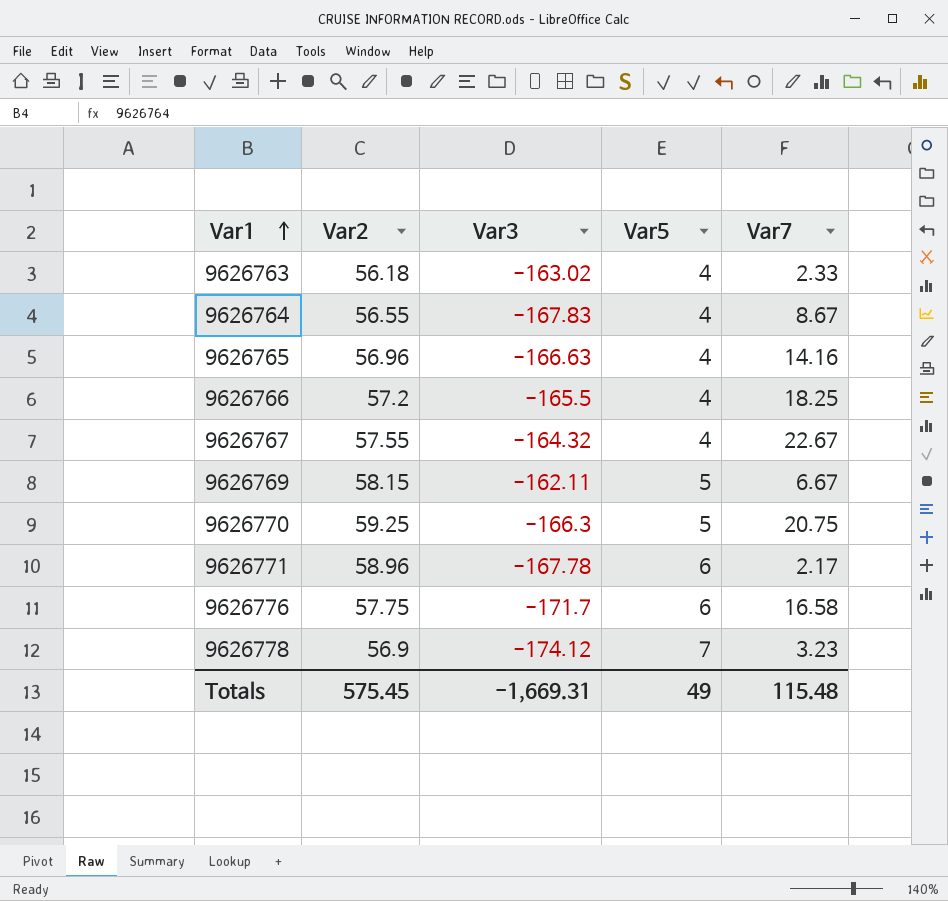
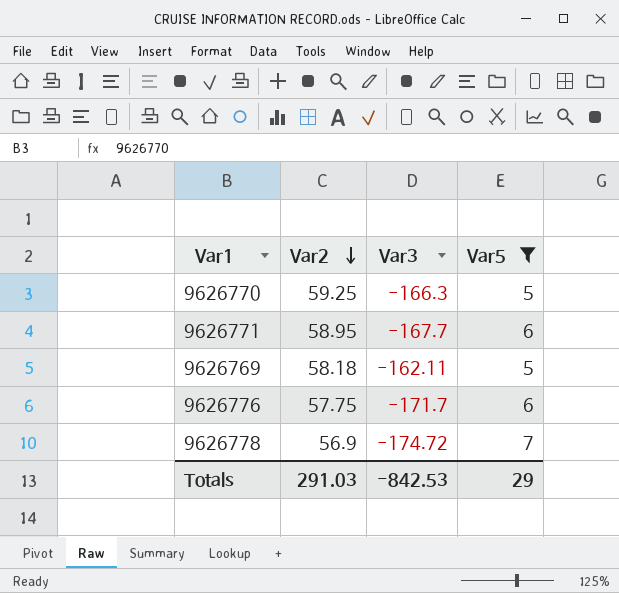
filter: none -> Var5 != 4
row order: Var1 ascending -> Var2 descending
column Var7 | position: 5 -> none
9626771 | Var2: 58.96 -> 58.95
9626771 | Var3: -167.78 -> -167.7
9626769 | Var2: 58.15 -> 58.18
9626778 | Var3: -174.12 -> -174.72
Totals | Var2: 575.45 -> 291.03
Totals | Var3: -1,669.31 -> -842.53
Totals | Var5: 49 -> 29

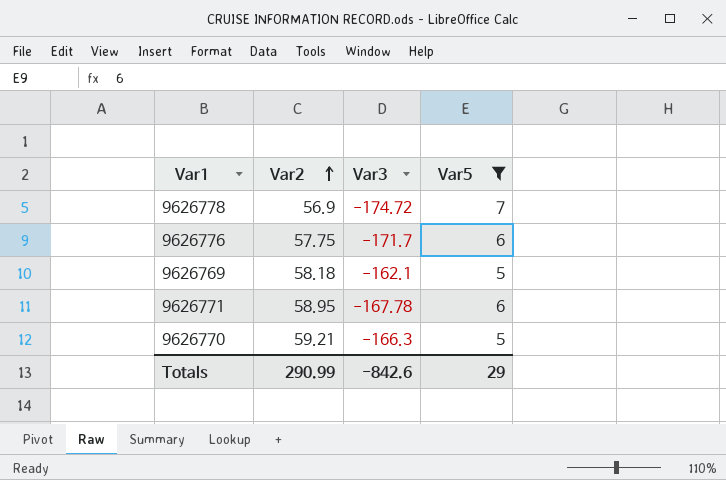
row order: Var2 descending -> Var2 ascending
9626769 | Var3: -162.11 -> -162.1
9626771 | Var3: -167.7 -> -167.78
9626770 | Var2: 59.25 -> 59.21
Totals | Var2: 291.03 -> 290.99
Totals | Var3: -842.53 -> -842.6

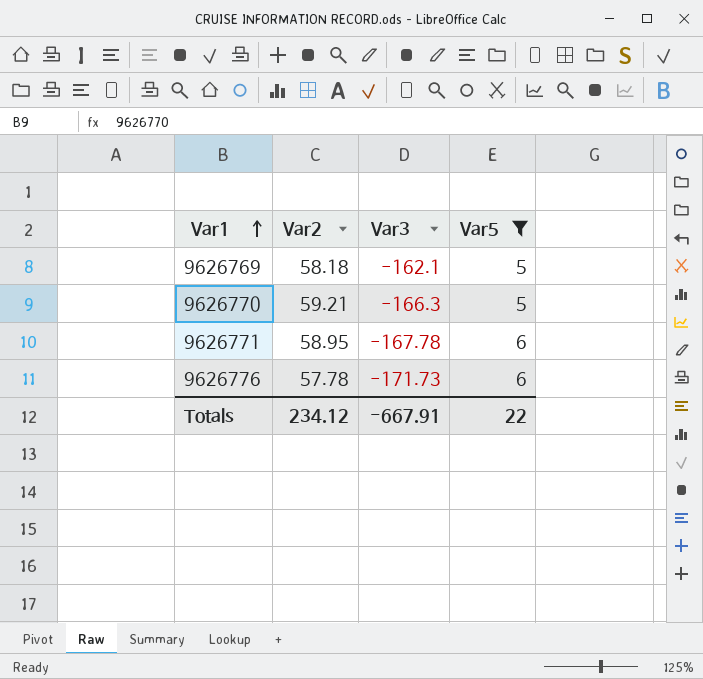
row order: Var2 ascending -> Var1 ascending
row 9626778: 56.9 | -174.72 | 7 -> none
9626776 | Var2: 57.75 -> 57.78
9626776 | Var3: -171.7 -> -171.73
Totals | Var2: 290.99 -> 234.12
Totals | Var3: -842.6 -> -667.91
Totals | Var5: 29 -> 22

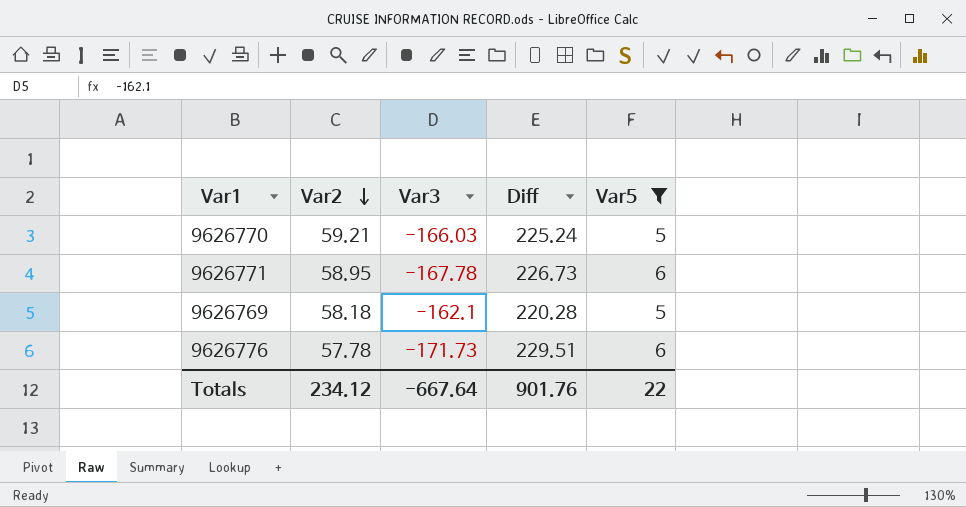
row order: Var1 ascending -> Var2 descending
column Diff | formula: none -> [Var2] - [Var3]
9626770 | Var3: -166.3 -> -166.03
Totals | Var3: -667.91 -> -667.64

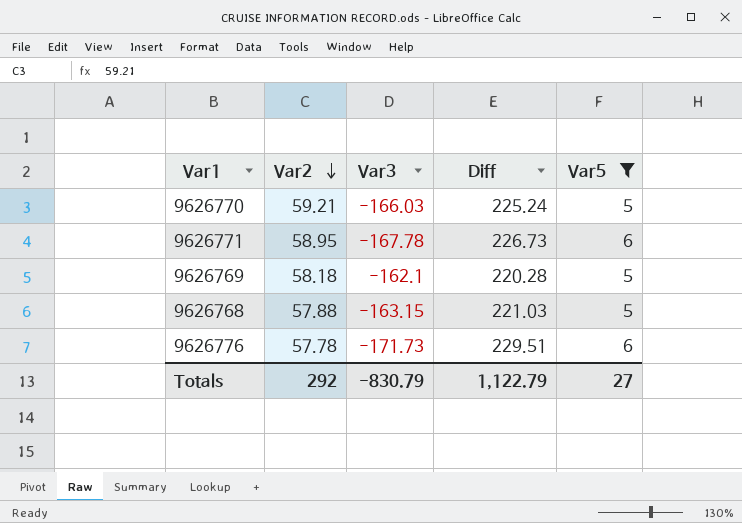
row 9626768: none -> 57.88 | -163.15 | 221.03 | 5
Totals | Var2: 234.12 -> 292
Totals | Var3: -667.64 -> -830.79
Totals | Diff: 901.76 -> 1,122.79
Totals | Var5: 22 -> 27

